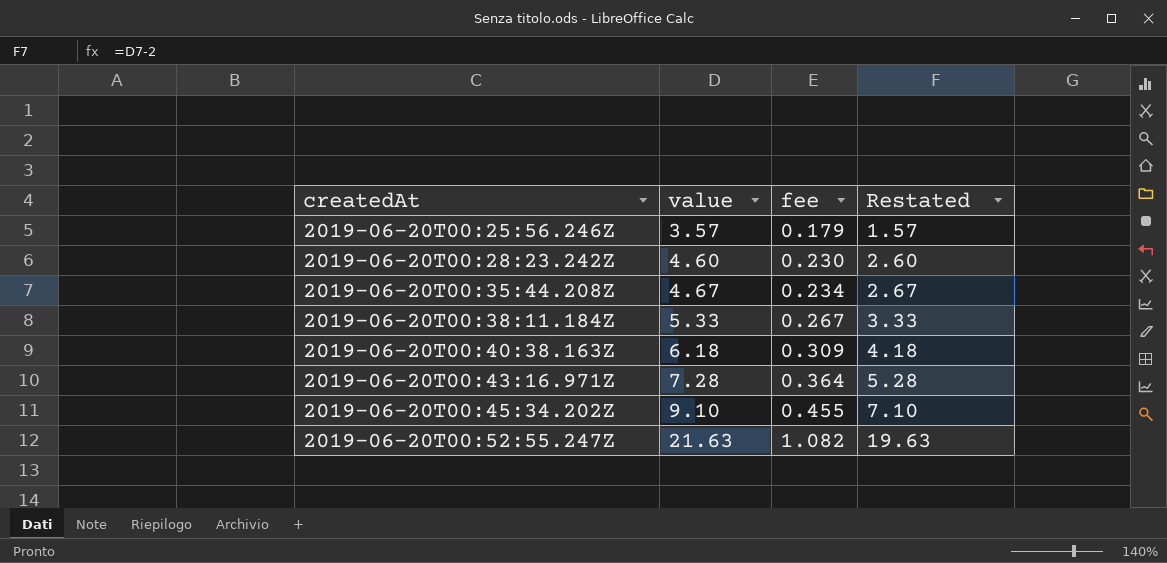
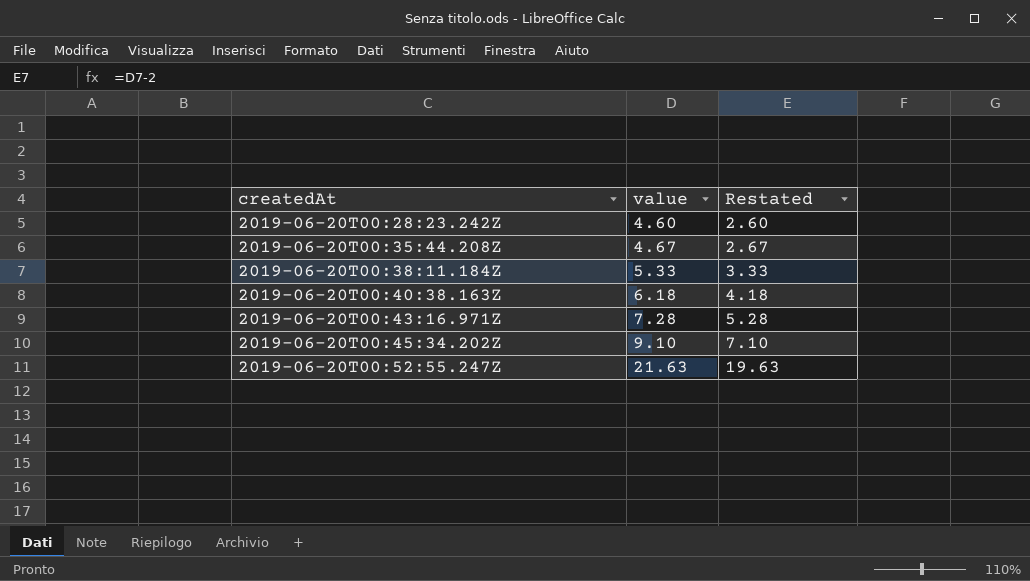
column fee | formula: [value] * 0.05 -> none
row 2019-06-20T00:25:56.246Z: 3.57 | 0.179 | 1.57 -> none

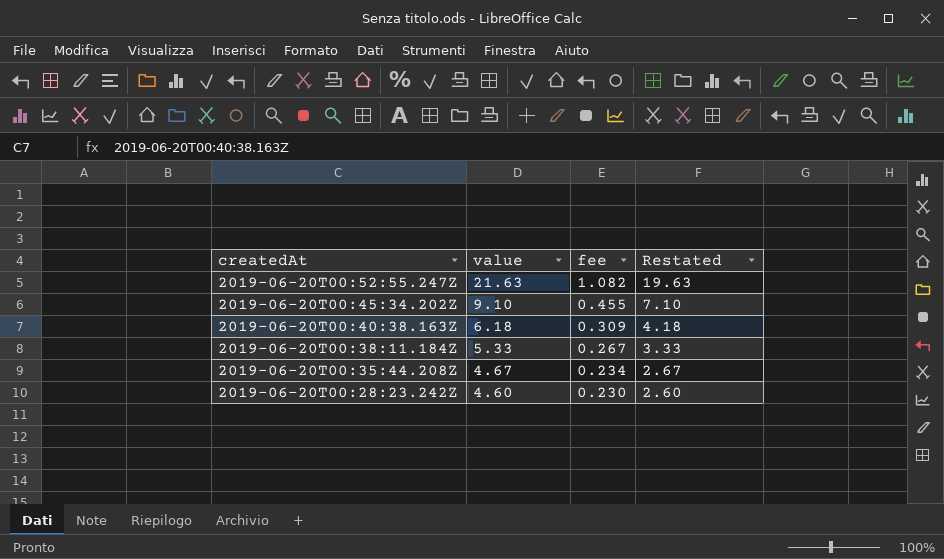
row order: createdAt ascending -> createdAt descending
column fee | formula: none -> [value] * 0.05
row 2019-06-20T00:43:16.971Z: 7.28 | 5.28 -> none

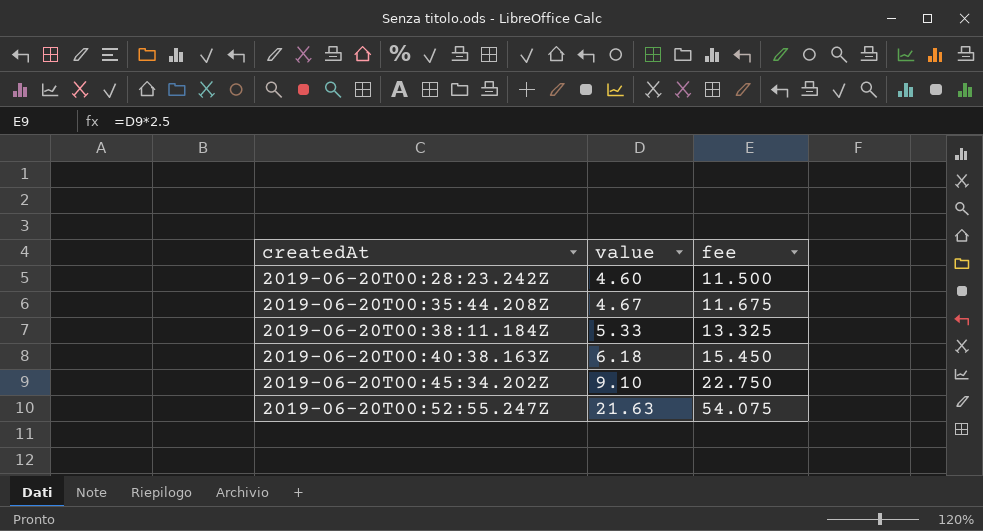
row order: createdAt descending -> createdAt ascending
column Restated | formula: [value] - 2 -> none
column fee | formula: [value] * 0.05 -> [value] * 2.5

